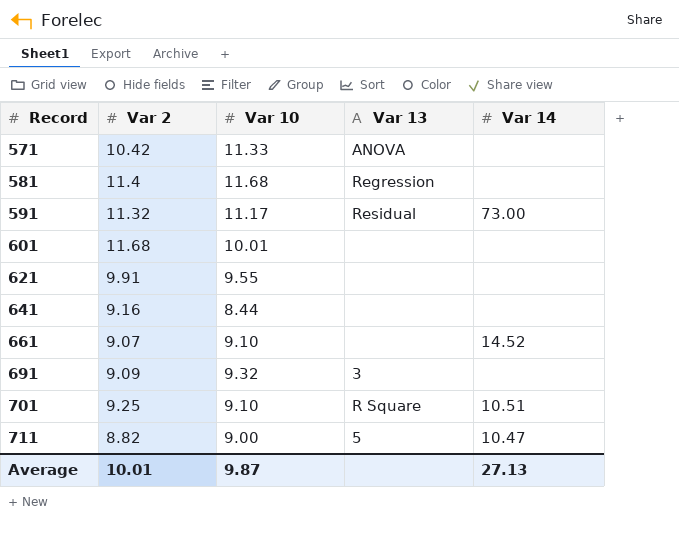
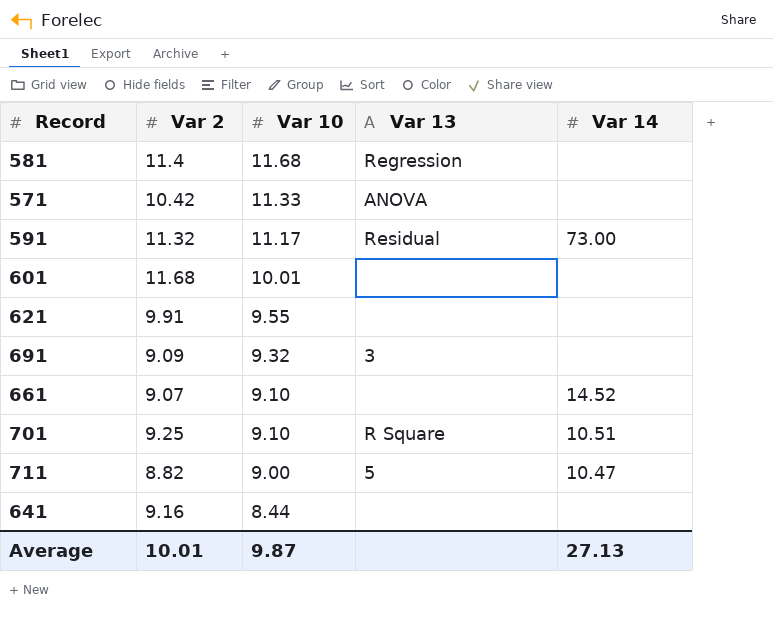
row order: Record ascending -> Var 10 descending

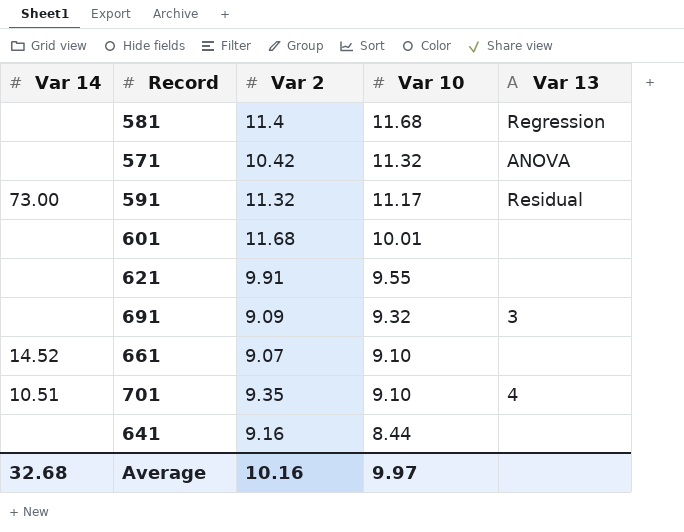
column Var 14 | position: 5 -> 1
row 711: 8.82 | 9.00 | 5 | 10.47 -> none
571 | Var 10: 11.33 -> 11.32
701 | Var 2: 9.25 -> 9.35
701 | Var 13: R Square -> 4
Average | Var 14: 27.13 -> 32.68
Average | Var 2: 10.01 -> 10.16
Average | Var 10: 9.87 -> 9.97

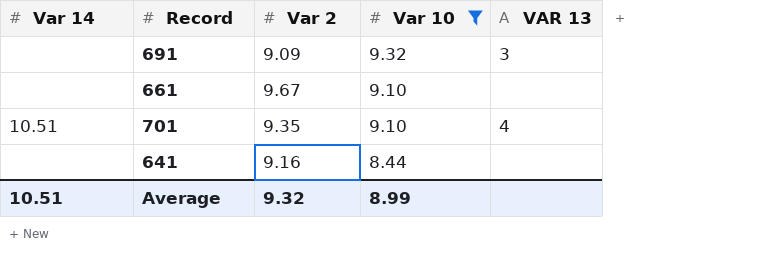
filter: none -> Var 10 <= 9.32
column name: Var 13 -> VAR 13
661 | Var 14: 14.52 -> none
661 | Var 2: 9.07 -> 9.67
Average | Var 14: 32.68 -> 10.51
Average | Var 2: 10.16 -> 9.32
Average | Var 10: 9.97 -> 8.99

